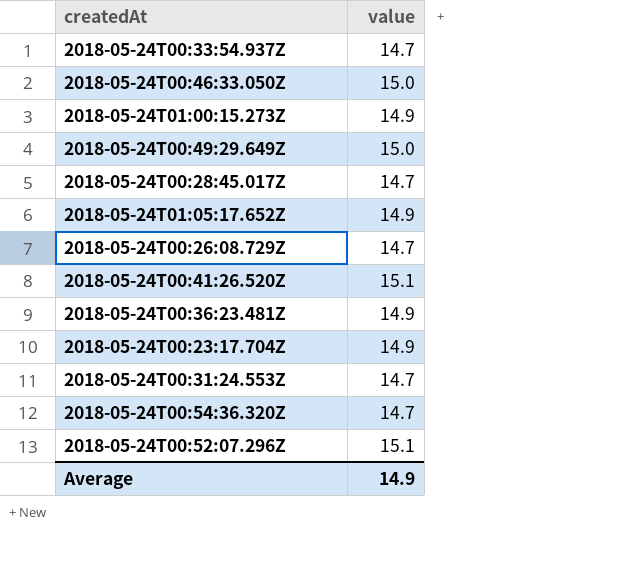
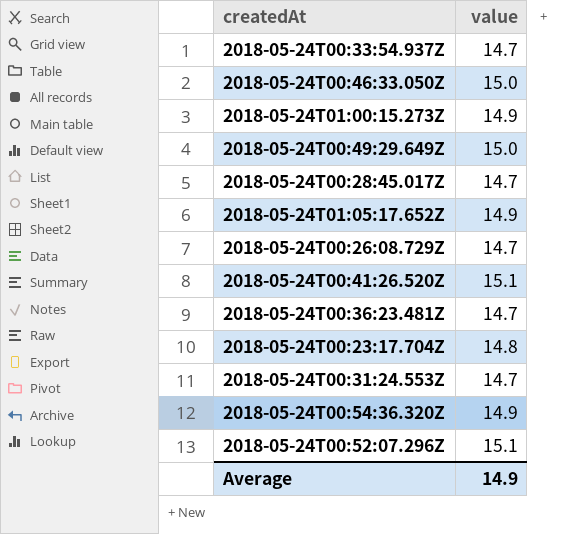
2018-05-24T00:36:23.481Z | value: 14.9 -> 14.7
2018-05-24T00:23:17.704Z | value: 14.9 -> 14.8
2018-05-24T00:54:36.320Z | value: 14.7 -> 14.9

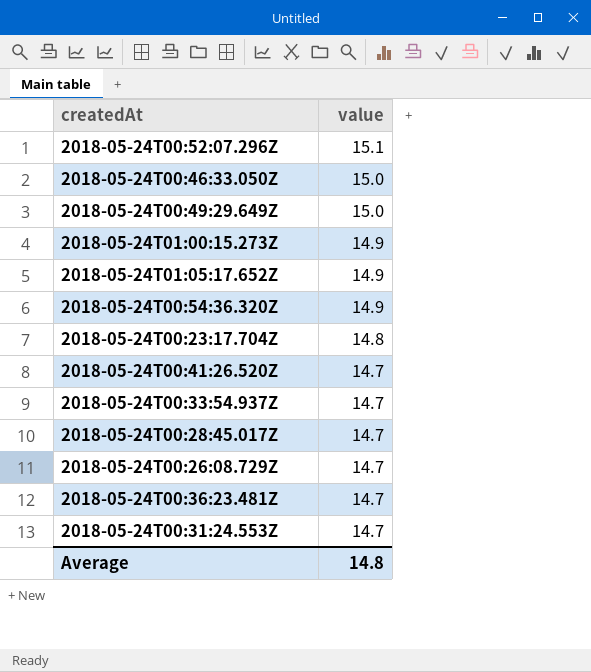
row order: none -> value descending
2018-05-24T00:41:26.520Z | value: 15.1 -> 14.7
Average | value: 14.9 -> 14.8

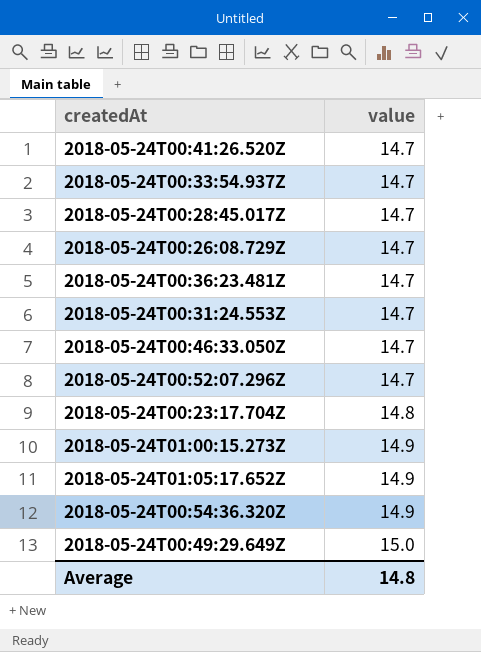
row order: value descending -> value ascending
2018-05-24T00:46:33.050Z | value: 15.0 -> 14.7
2018-05-24T00:52:07.296Z | value: 15.1 -> 14.7

